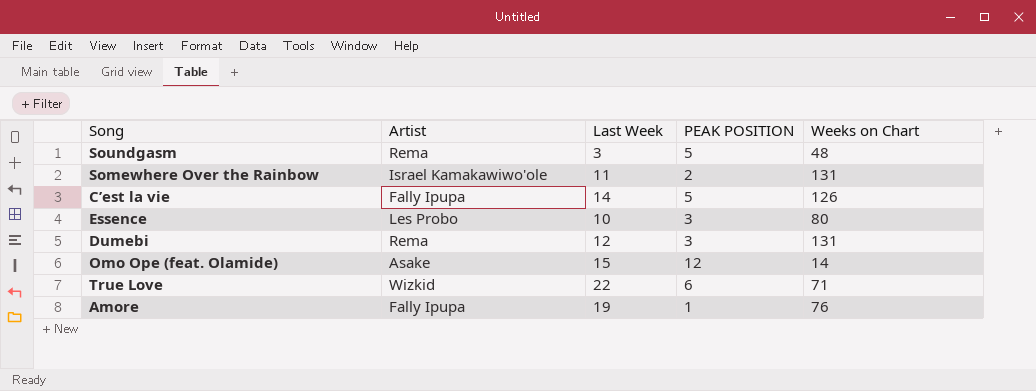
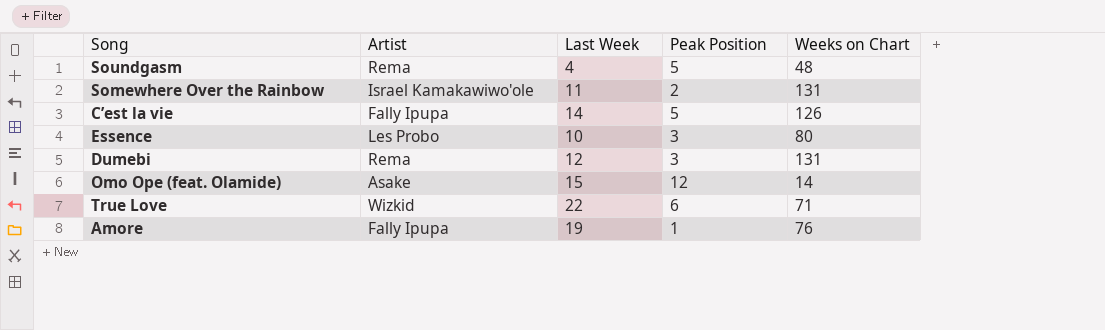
column name: PEAK POSITION -> Peak Position
Soundgasm | Last Week: 3 -> 4

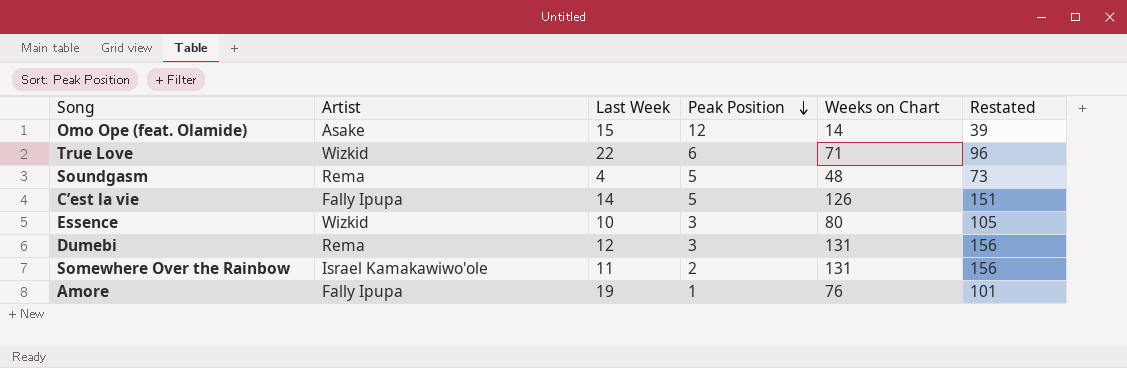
row order: none -> Peak Position descending
column Restated | formula: none -> [Weeks on Chart] + 25
Essence | Artist: Les Probo -> Wizkid

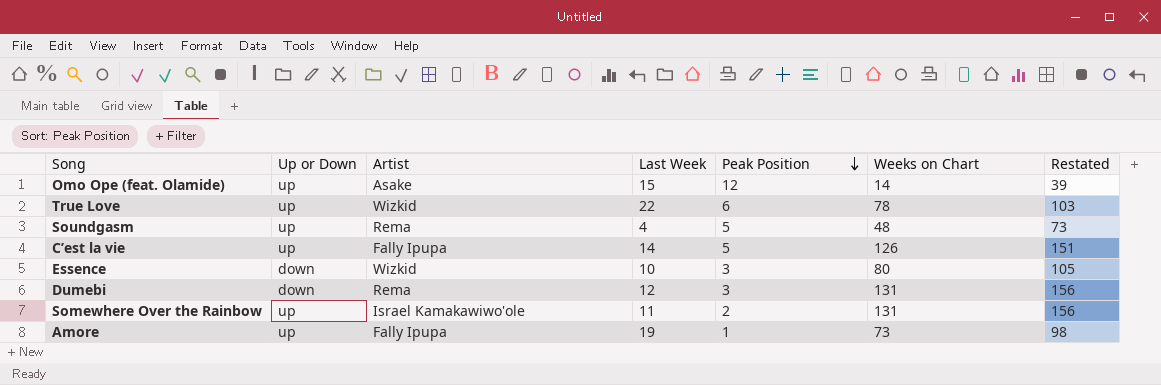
column Up or Down | position: none -> 2
True Love | Weeks on Chart: 71 -> 78
True Love | Restated: 96 -> 103
Amore | Weeks on Chart: 76 -> 73
Amore | Restated: 101 -> 98

